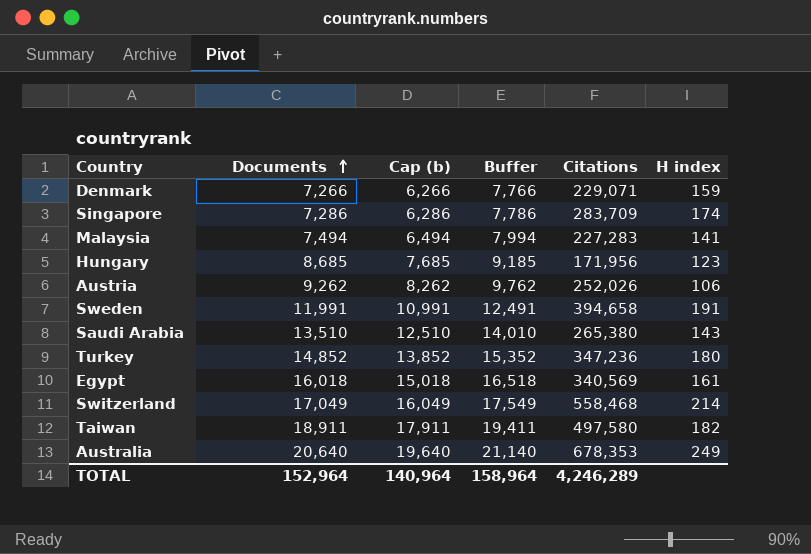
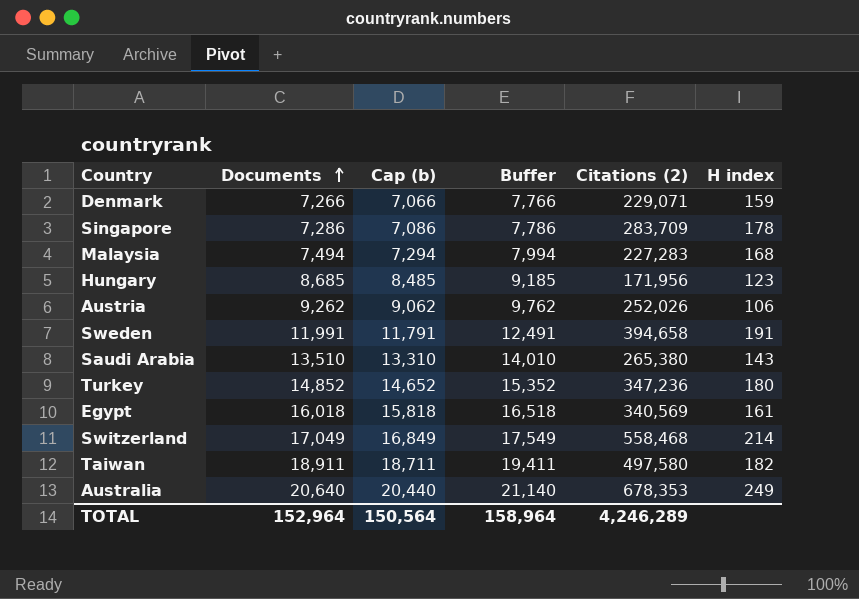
column Cap (b) | formula: [Documents] - 1000 -> [Documents] - 200
column name: Citations -> Citations (2)
Singapore | H index: 174 -> 178
Malaysia | H index: 141 -> 168
TOTAL | Cap (b): 140,964 -> 150,564

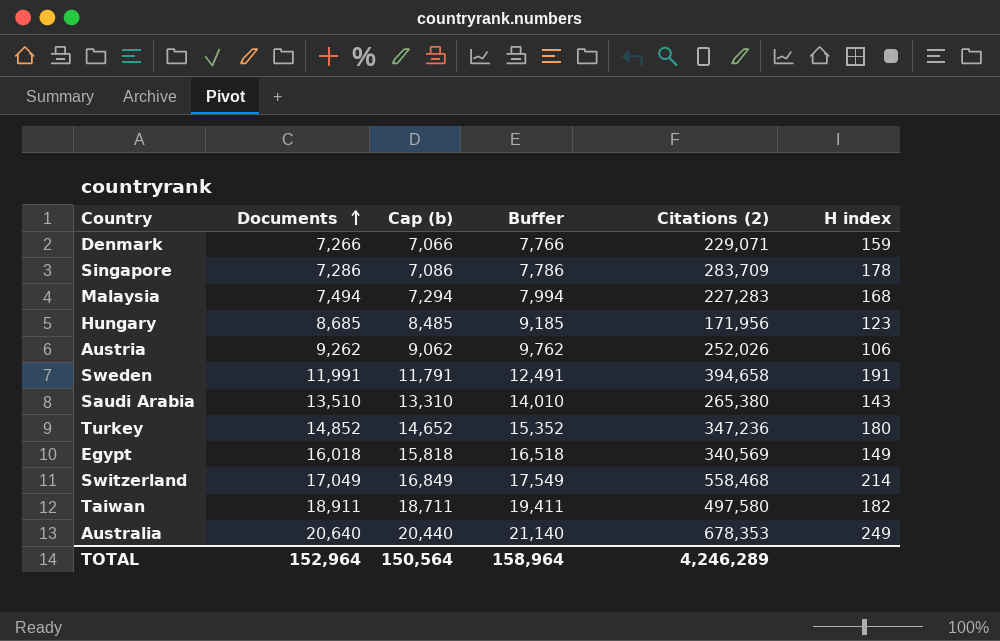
Egypt | H index: 161 -> 149

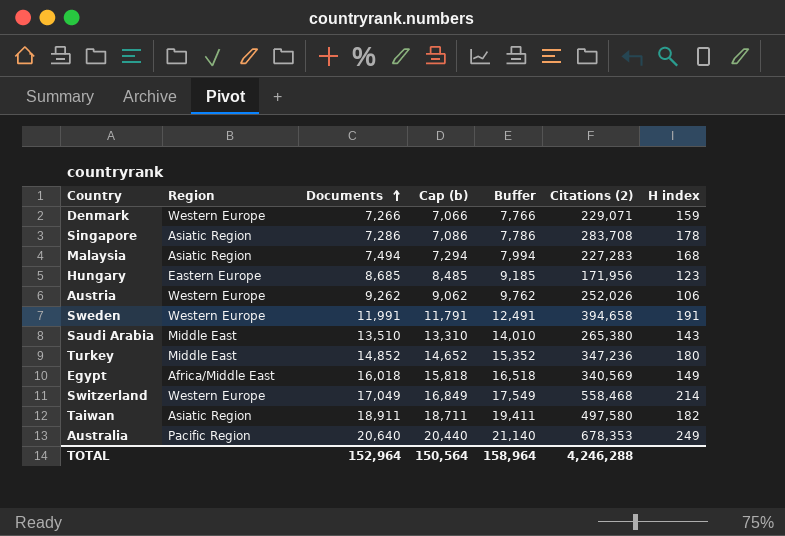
column Region | position: none -> 2
Singapore | Citations (2): 283,709 -> 283,708
TOTAL | Citations (2): 4,246,289 -> 4,246,288

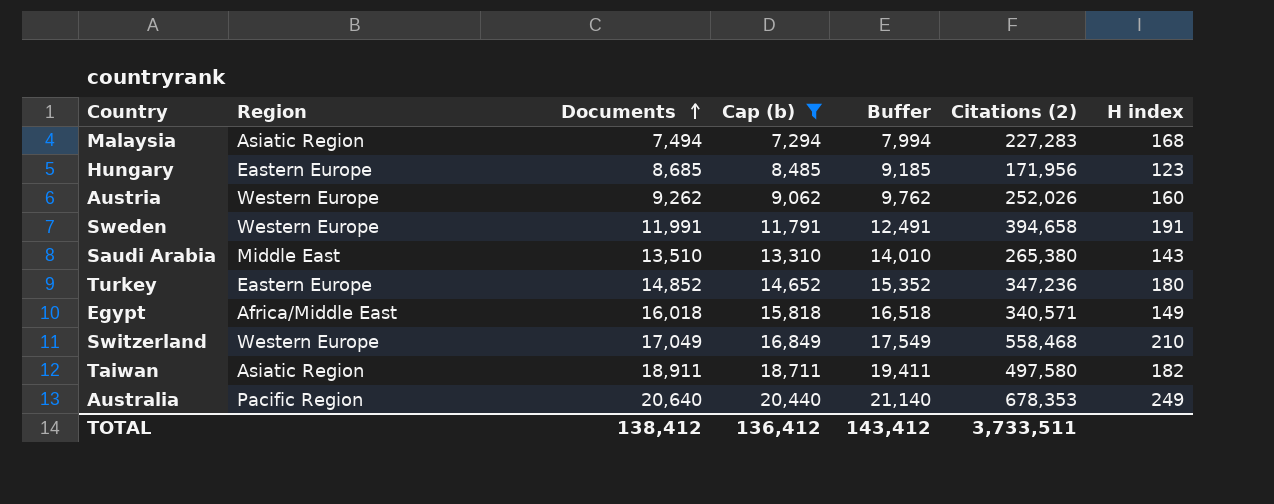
filter: none -> Cap (b) >= 7,294
Austria | H index: 106 -> 160
Turkey | Region: Middle East -> Eastern Europe
Egypt | Citations (2): 340,569 -> 340,571
Switzerland | H index: 214 -> 210
TOTAL | Documents: 152,964 -> 138,412
TOTAL | Cap (b): 150,564 -> 136,412
TOTAL | Buffer: 158,964 -> 143,412
TOTAL | Citations (2): 4,246,288 -> 3,733,511

